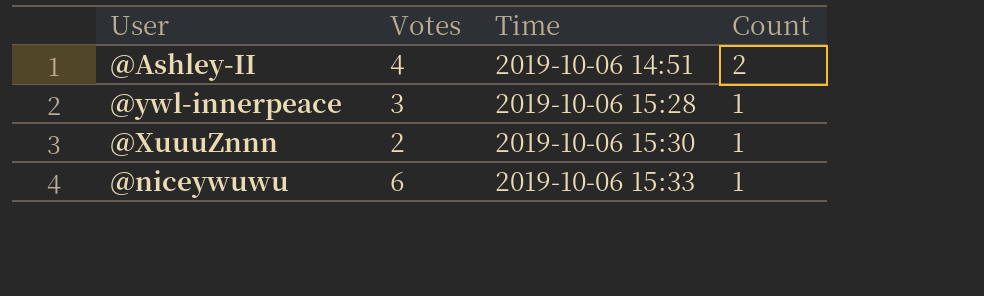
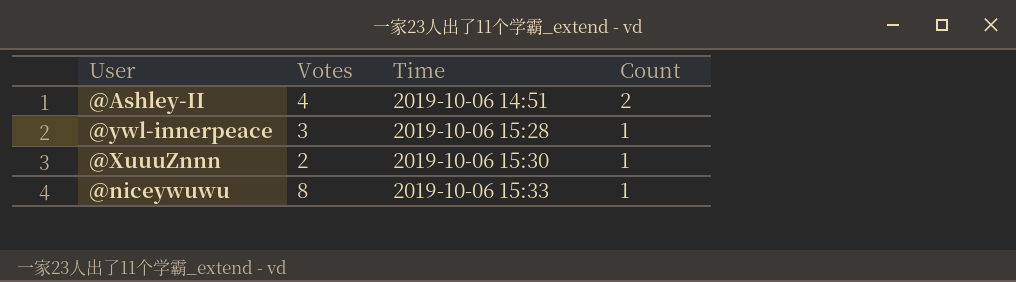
@niceywuwu | Votes: 6 -> 8

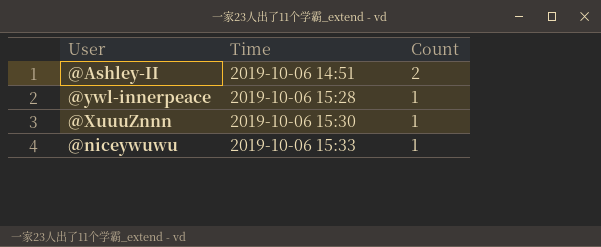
column Votes | position: 2 -> none

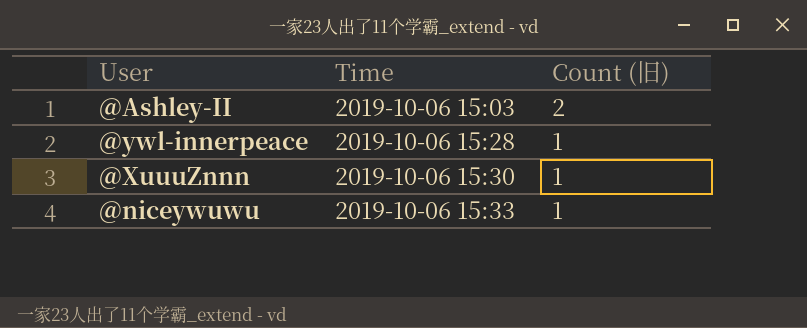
column name: Count -> Count (旧)
@Ashley-II | Time: 2019-10-06 14:51 -> 2019-10-06 15:03

